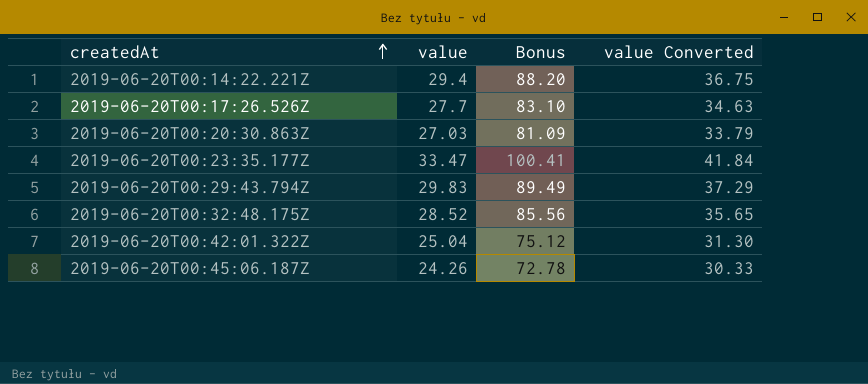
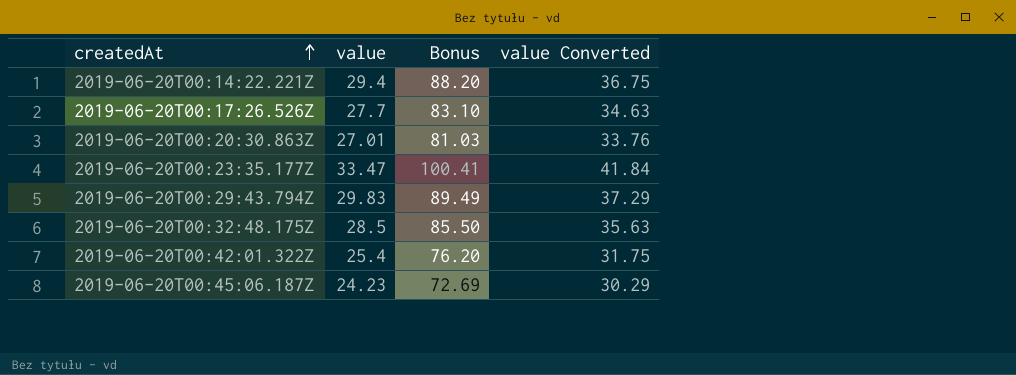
2019-06-20T00:20:30.863Z | value: 27.03 -> 27.01
2019-06-20T00:20:30.863Z | Bonus: 81.09 -> 81.03
2019-06-20T00:20:30.863Z | value Converted: 33.79 -> 33.76
2019-06-20T00:32:48.175Z | value: 28.52 -> 28.5
2019-06-20T00:32:48.175Z | Bonus: 85.56 -> 85.50
2019-06-20T00:32:48.175Z | value Converted: 35.65 -> 35.63
2019-06-20T00:42:01.322Z | value: 25.04 -> 25.4
2019-06-20T00:42:01.322Z | Bonus: 75.12 -> 76.20
2019-06-20T00:42:01.322Z | value Converted: 31.30 -> 31.75
2019-06-20T00:45:06.187Z | value: 24.26 -> 24.23
2019-06-20T00:45:06.187Z | Bonus: 72.78 -> 72.69
2019-06-20T00:45:06.187Z | value Converted: 30.33 -> 30.29

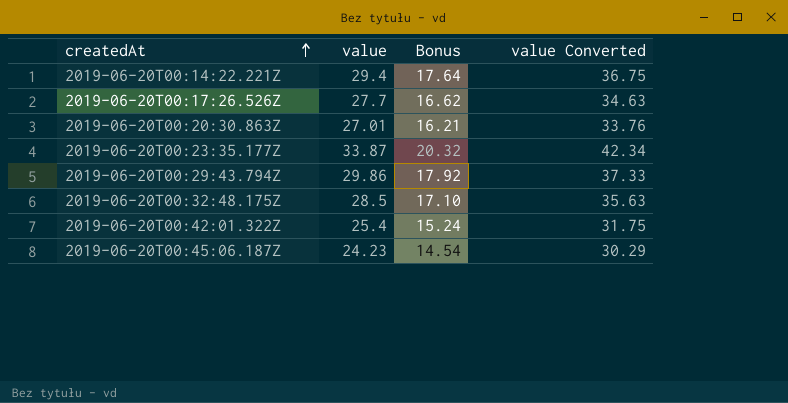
column Bonus | formula: [value] * 3 -> [value] * 0.6
2019-06-20T00:23:35.177Z | value: 33.47 -> 33.87
2019-06-20T00:23:35.177Z | value Converted: 41.84 -> 42.34
2019-06-20T00:29:43.794Z | value: 29.83 -> 29.86
2019-06-20T00:29:43.794Z | value Converted: 37.29 -> 37.33

